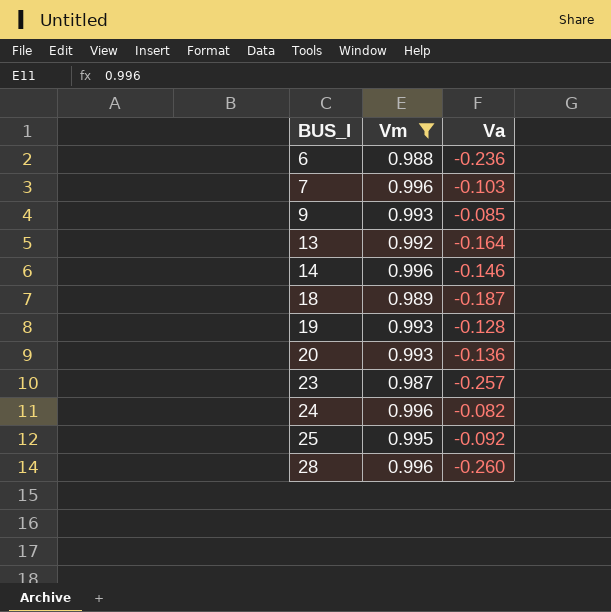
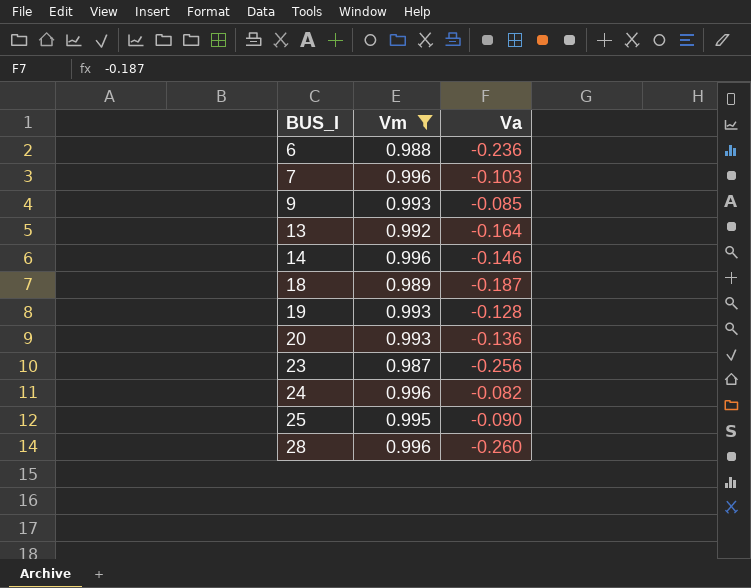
23 | Va: -0.257 -> -0.256
25 | Va: -0.092 -> -0.090

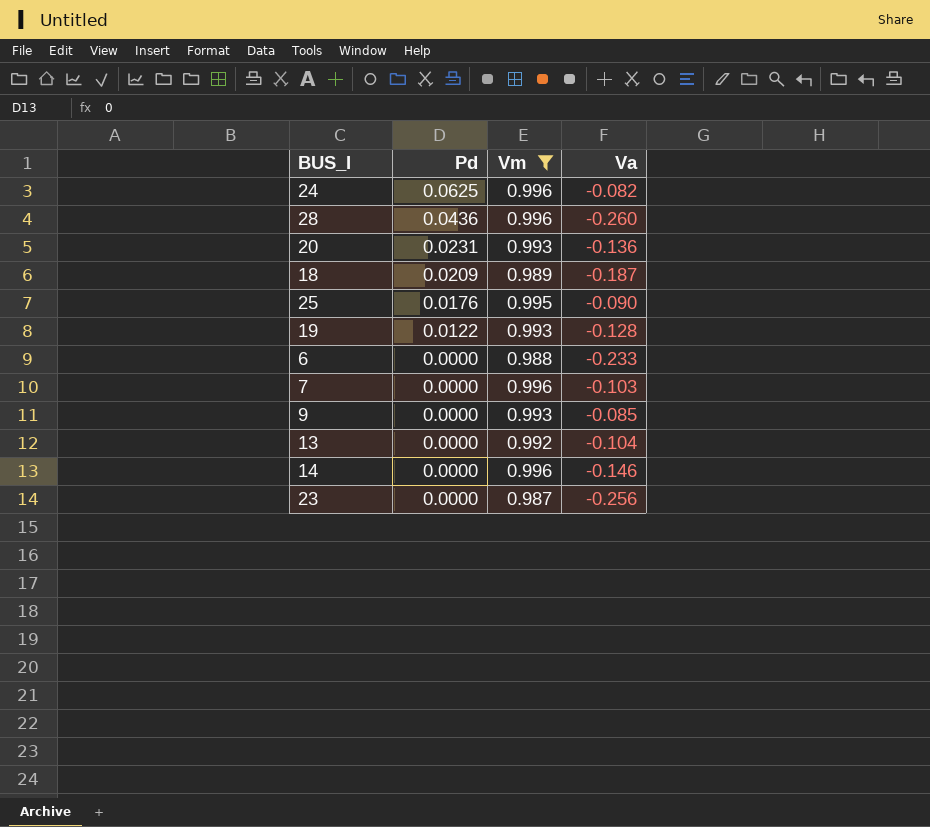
row order: BUS_I ascending -> Pd descending
column Pd | position: none -> 2
6 | Va: -0.236 -> -0.233
13 | Va: -0.164 -> -0.104

